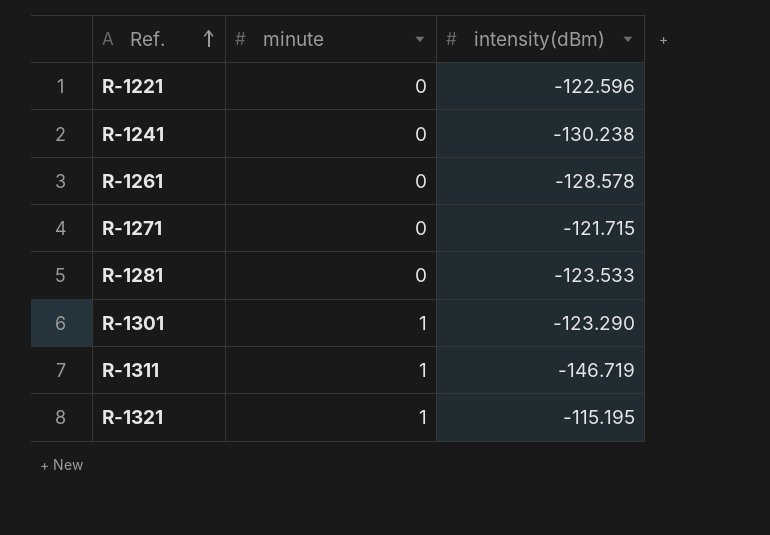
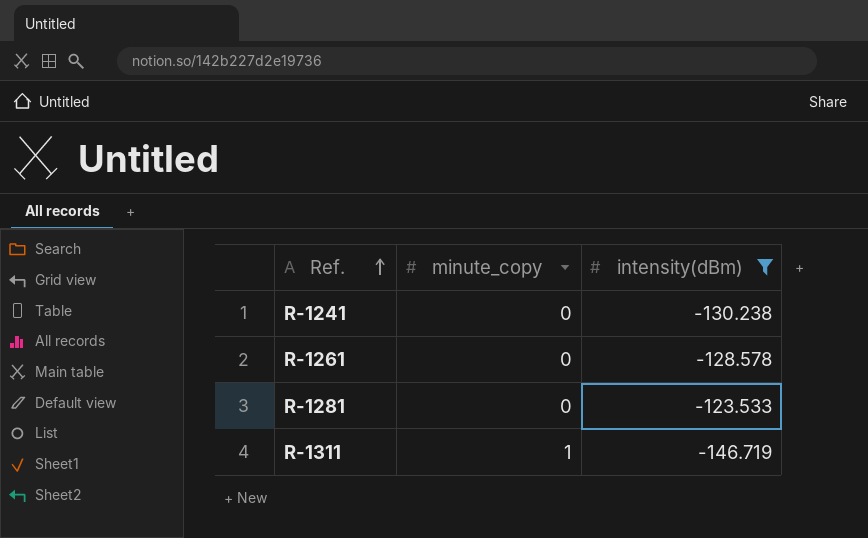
filter: none -> intensity(dBm) <= -123.533
column name: minute -> minute_copy

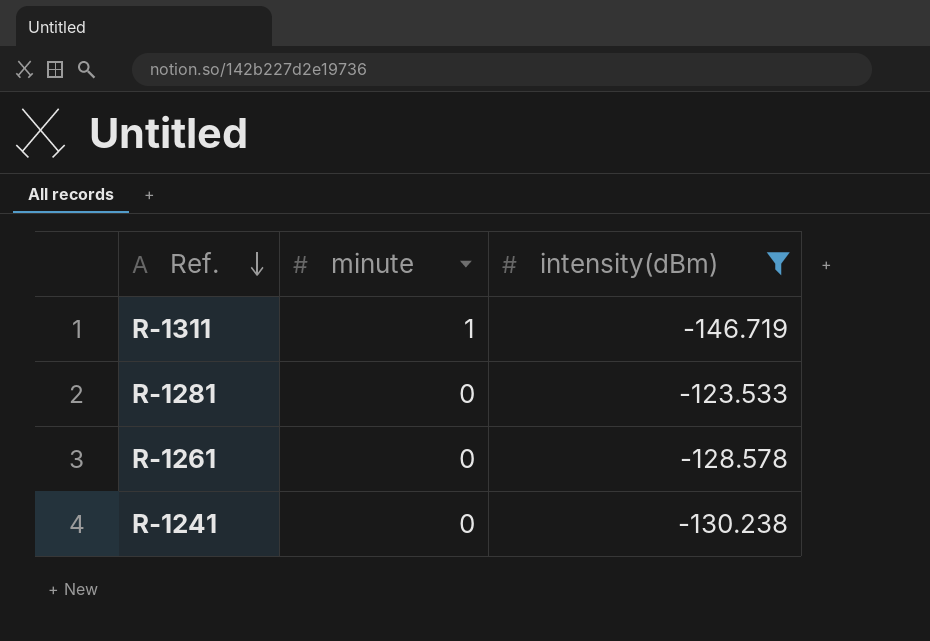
row order: Ref. ascending -> Ref. descending
column name: minute_copy -> minute

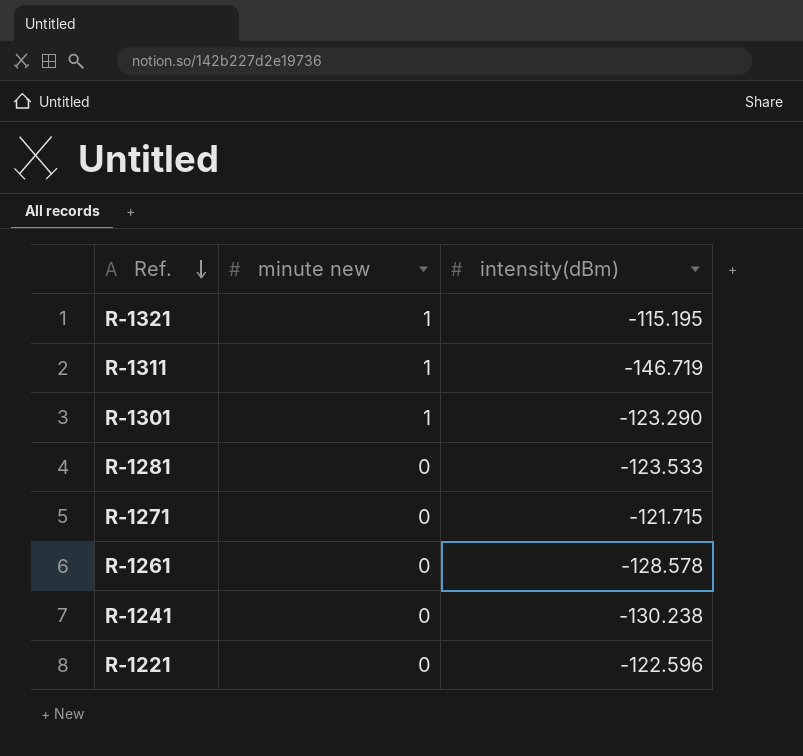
filter: intensity(dBm) <= -123.533 -> none
column name: minute -> minute new

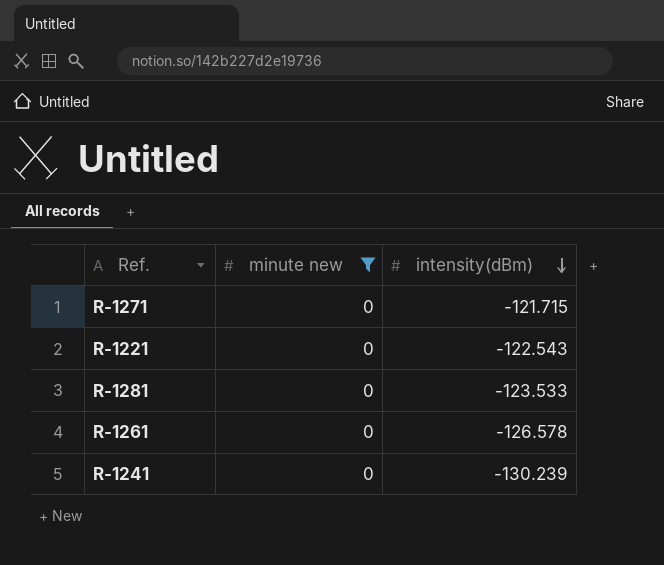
filter: none -> minute new = 0
row order: Ref. descending -> intensity(dBm) descending
R-1221 | intensity(dBm): -122.596 -> -122.543
R-1261 | intensity(dBm): -128.578 -> -126.578
R-1241 | intensity(dBm): -130.238 -> -130.239

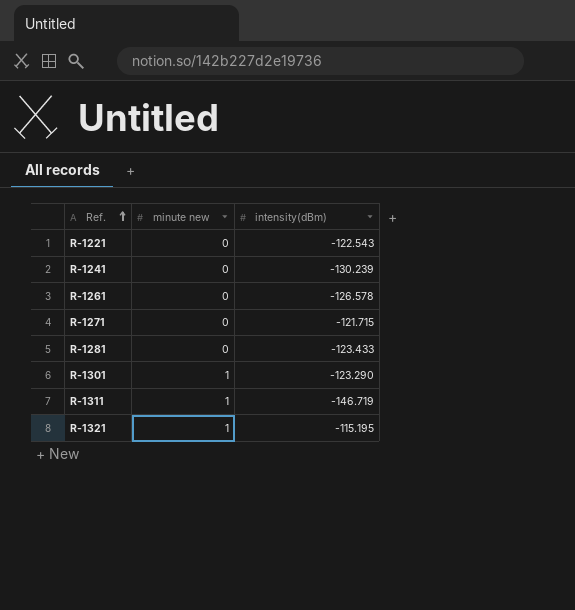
filter: minute new = 0 -> none
row order: intensity(dBm) descending -> Ref. ascending
R-1281 | intensity(dBm): -123.533 -> -123.433

